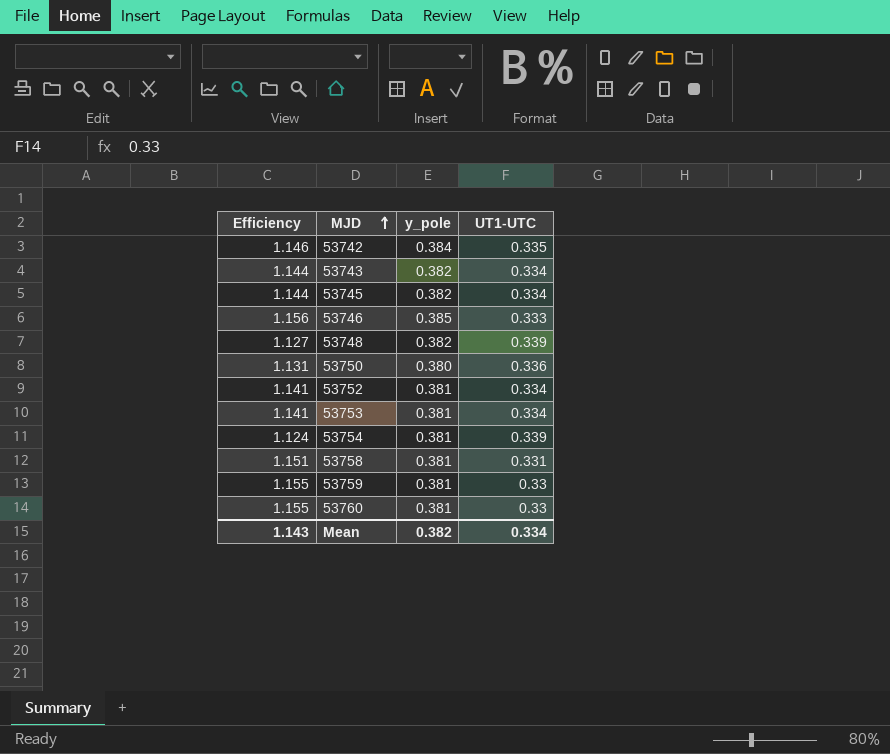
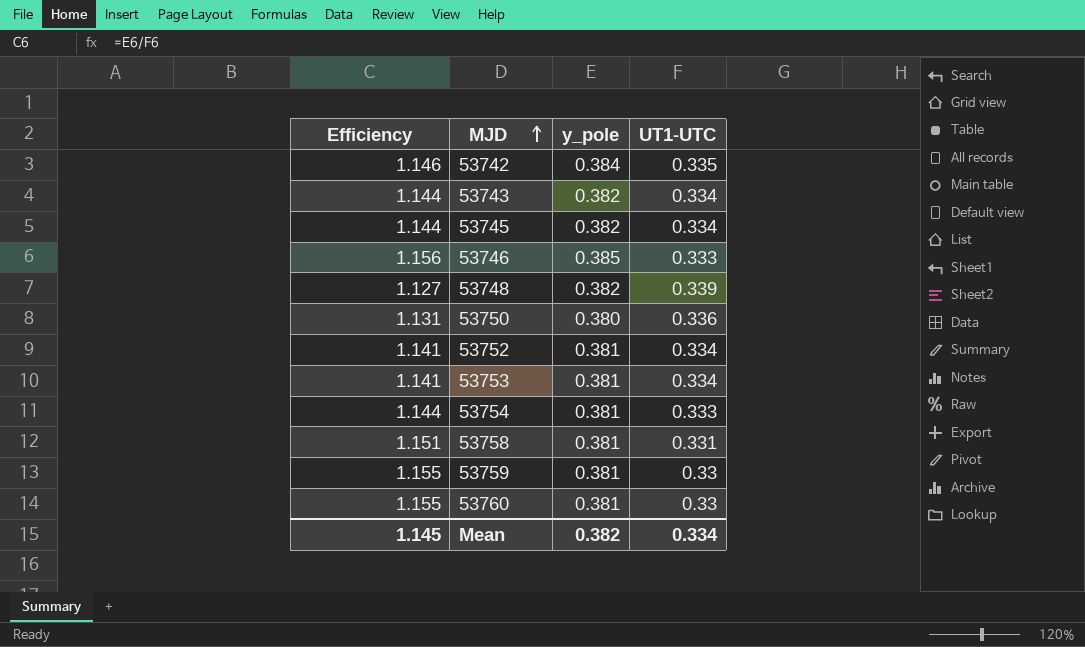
53754 | Efficiency: 1.124 -> 1.144
53754 | UT1-UTC: 0.339 -> 0.333
Mean | Efficiency: 1.143 -> 1.145

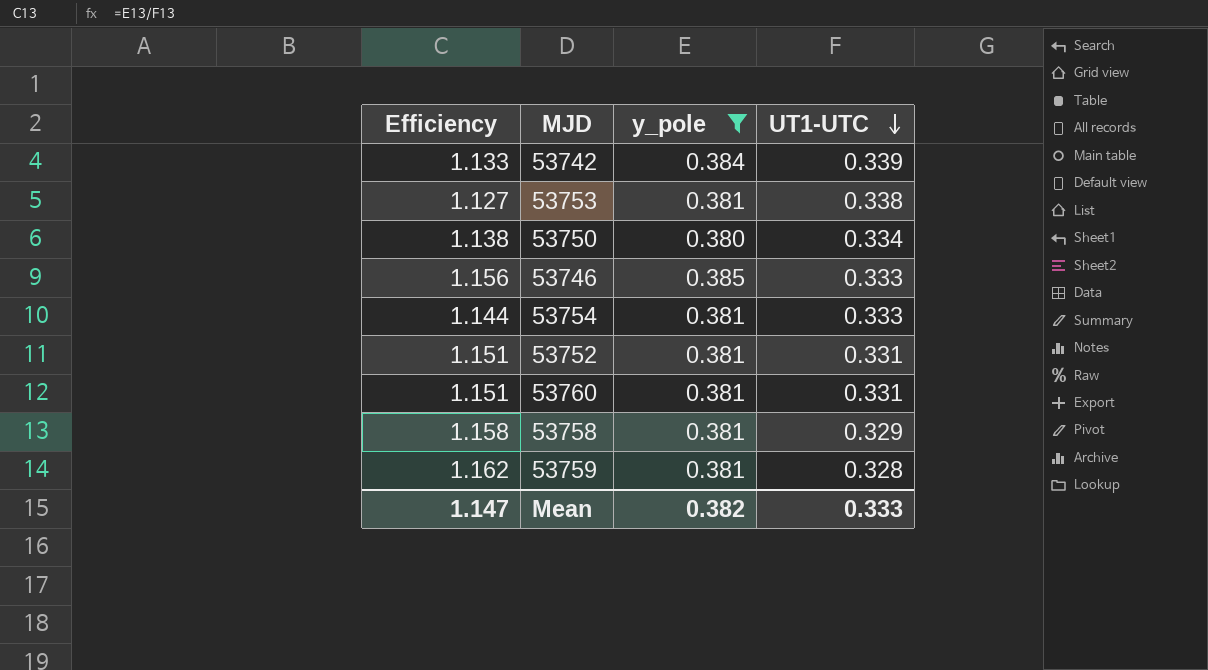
filter: none -> y_pole != 0.382
row order: MJD ascending -> UT1-UTC descending
53742 | Efficiency: 1.146 -> 1.133
53742 | UT1-UTC: 0.335 -> 0.339
53753 | Efficiency: 1.141 -> 1.127
53753 | UT1-UTC: 0.334 -> 0.338
53750 | Efficiency: 1.131 -> 1.138
53750 | UT1-UTC: 0.336 -> 0.334
53752 | Efficiency: 1.141 -> 1.151
53752 | UT1-UTC: 0.334 -> 0.331
53760 | Efficiency: 1.155 -> 1.151
53760 | UT1-UTC: 0.33 -> 0.331
53758 | Efficiency: 1.151 -> 1.158
53758 | UT1-UTC: 0.331 -> 0.329
53759 | Efficiency: 1.155 -> 1.162
53759 | UT1-UTC: 0.33 -> 0.328
Mean | Efficiency: 1.145 -> 1.147
Mean | UT1-UTC: 0.334 -> 0.333

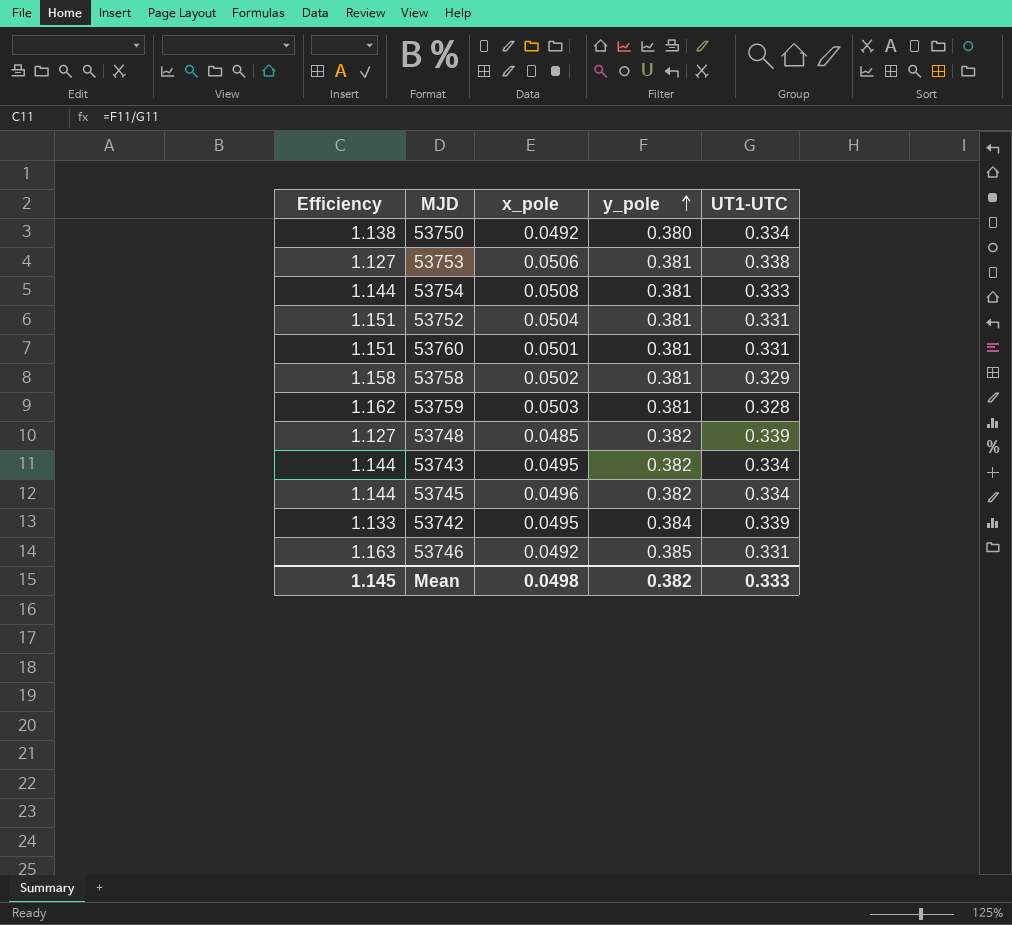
filter: y_pole != 0.382 -> none
row order: UT1-UTC descending -> y_pole ascending
column x_pole | position: none -> 3
53746 | Efficiency: 1.156 -> 1.163
53746 | UT1-UTC: 0.333 -> 0.331
Mean | Efficiency: 1.147 -> 1.145

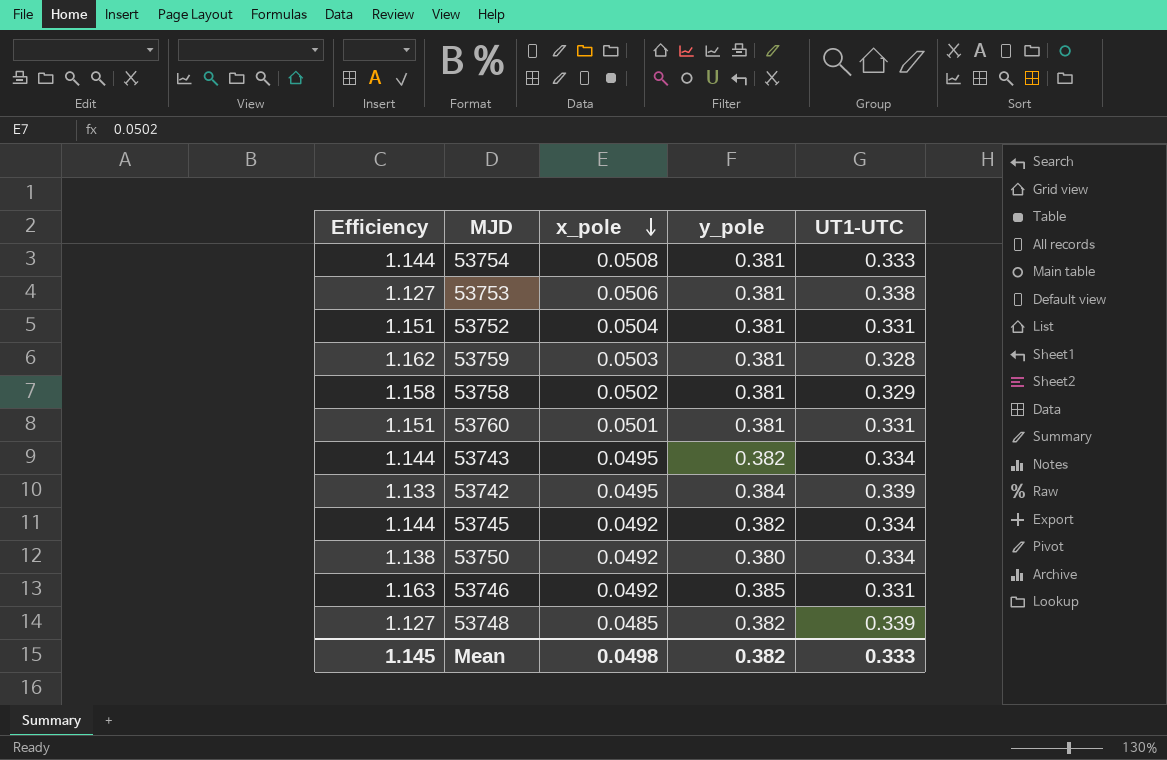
row order: y_pole ascending -> x_pole descending
53745 | x_pole: 0.0496 -> 0.0492

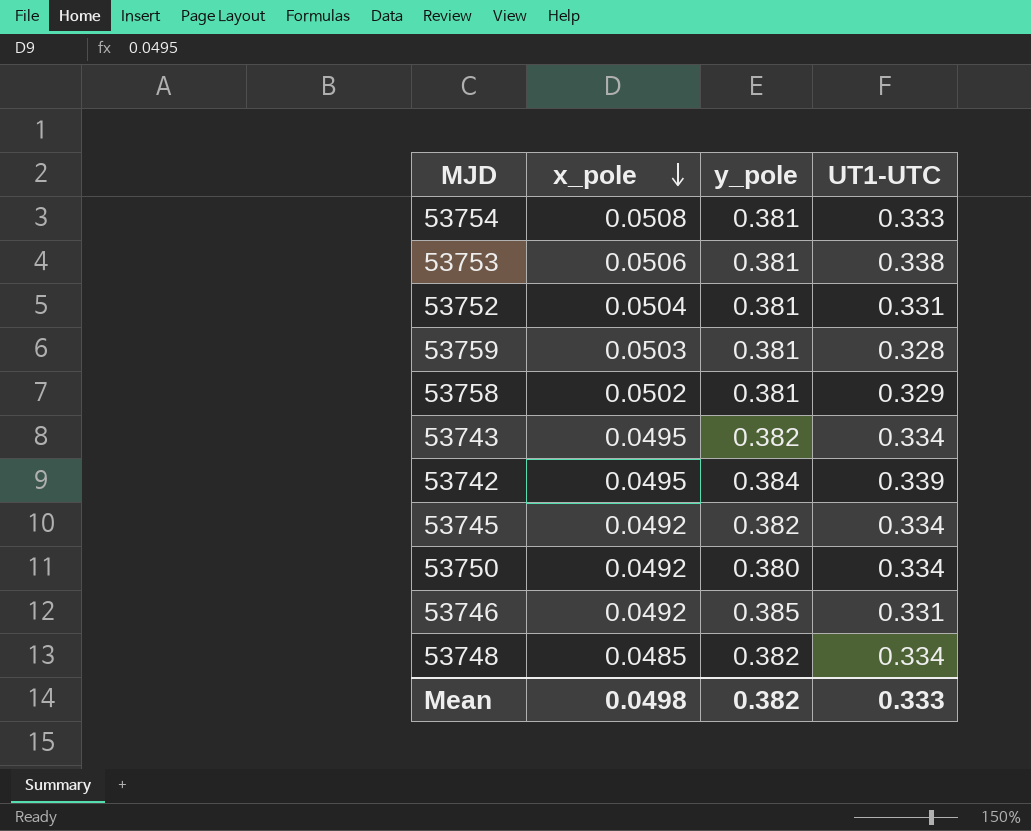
column Efficiency | formula: [y_pole] / [UT1-UTC] -> none
row 53760: 1.151 | 0.0501 | 0.381 | 0.331 -> none
53748 | UT1-UTC: 0.339 -> 0.334

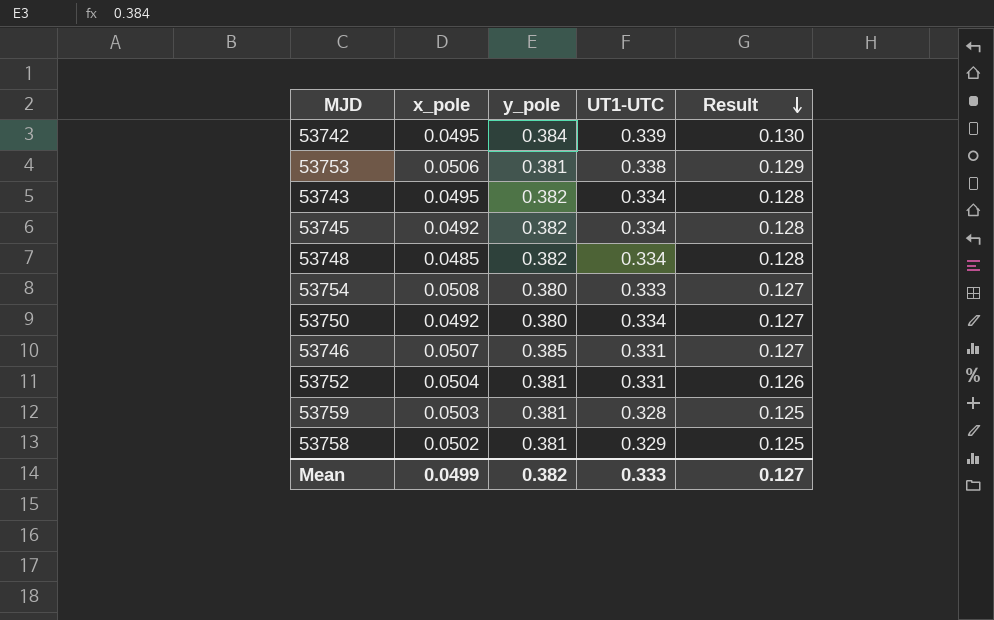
row order: x_pole descending -> Result descending
column Result | formula: none -> [y_pole] * [UT1-UTC]
53754 | y_pole: 0.381 -> 0.380
53746 | x_pole: 0.0492 -> 0.0507
Mean | x_pole: 0.0498 -> 0.0499

